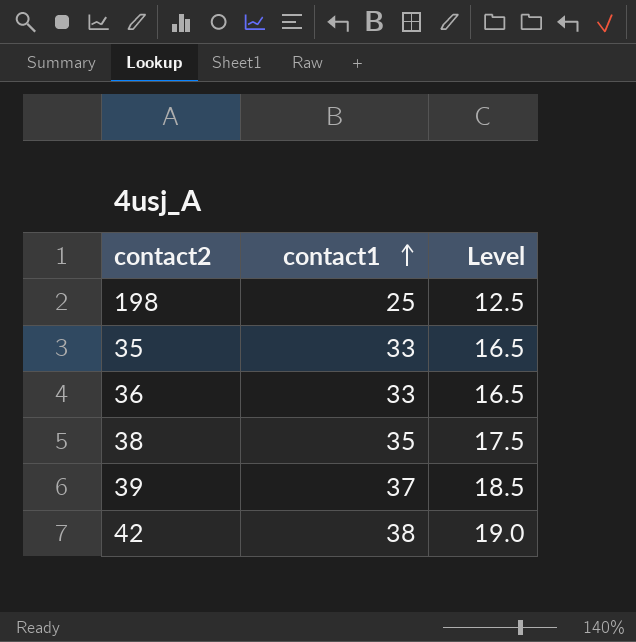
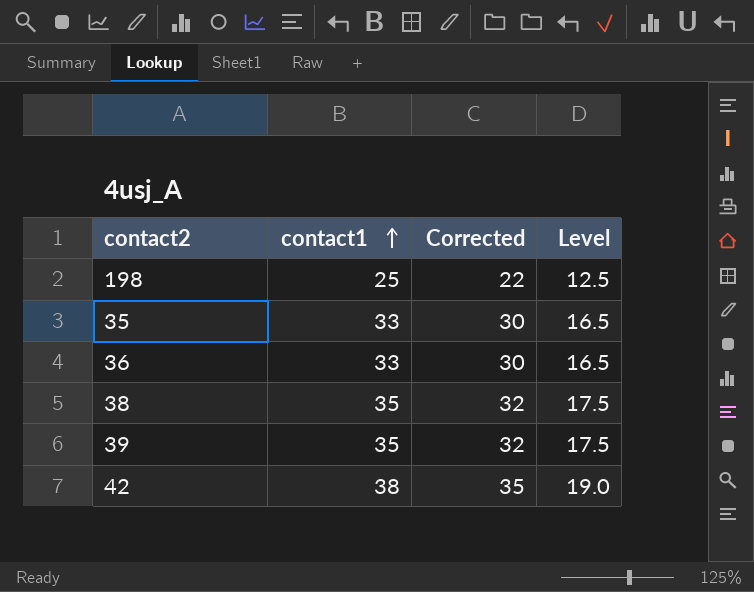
column Corrected | formula: none -> [contact1] - 3
39 | contact1: 37 -> 35
39 | Level: 18.5 -> 17.5

